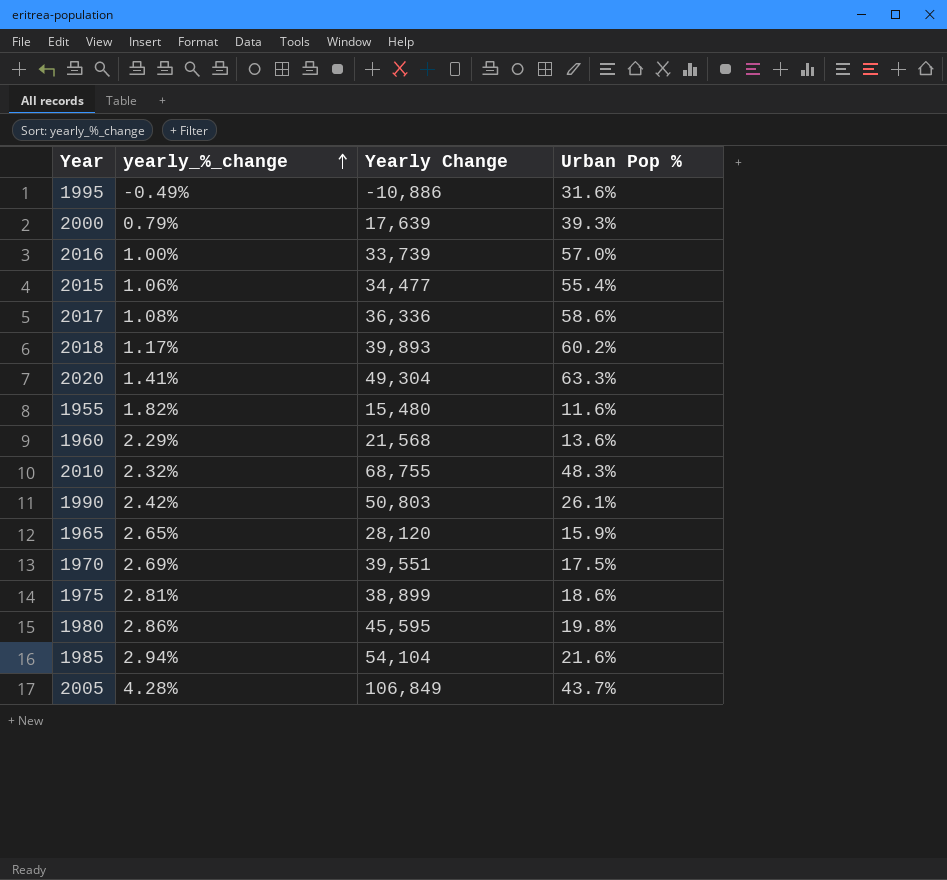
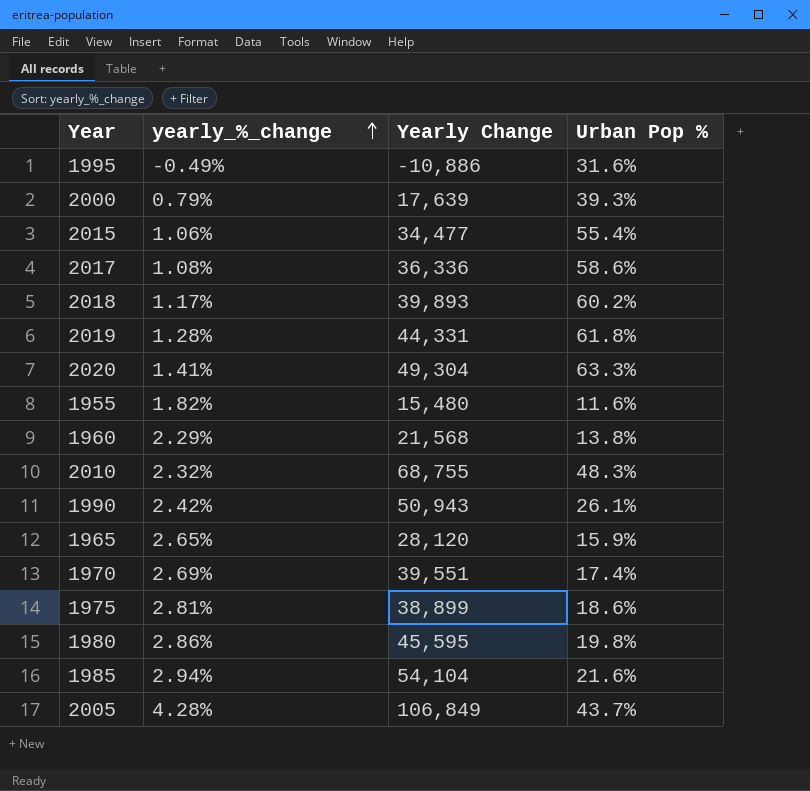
row 2016: 1.00% | 33,739 | 57.0% -> none
row 2019: none -> 1.28% | 44,331 | 61.8%
1960 | Urban Pop %: 13.6% -> 13.8%
1990 | Yearly Change: 50,803 -> 50,943
1970 | Urban Pop %: 17.5% -> 17.4%

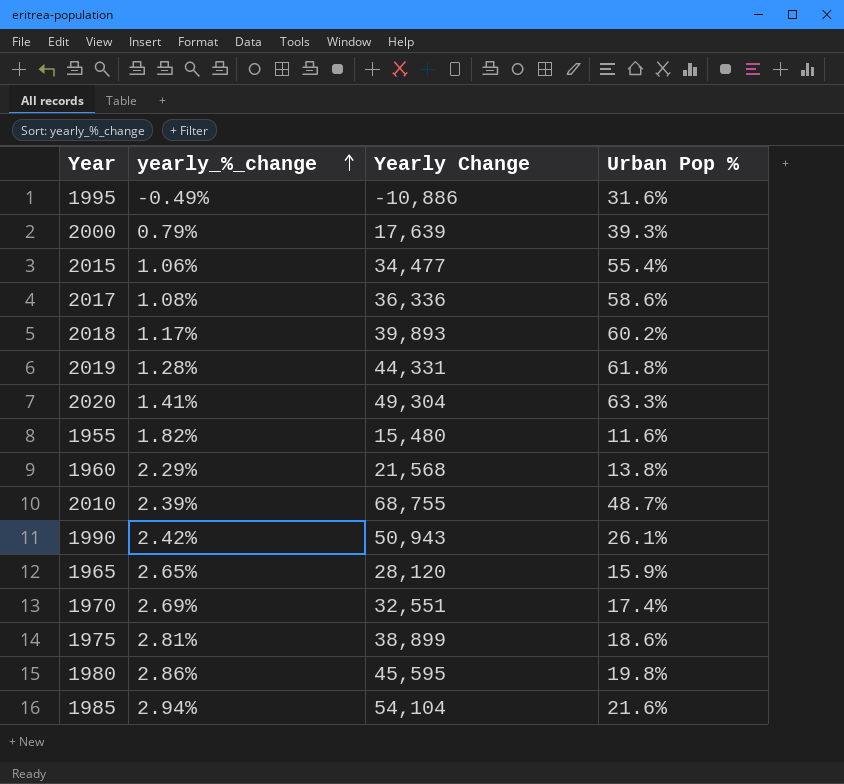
row 2005: 4.28% | 106,849 | 43.7% -> none
2010 | yearly_%_change: 2.32% -> 2.39%
2010 | Urban Pop %: 48.3% -> 48.7%
1970 | Yearly Change: 39,551 -> 32,551

